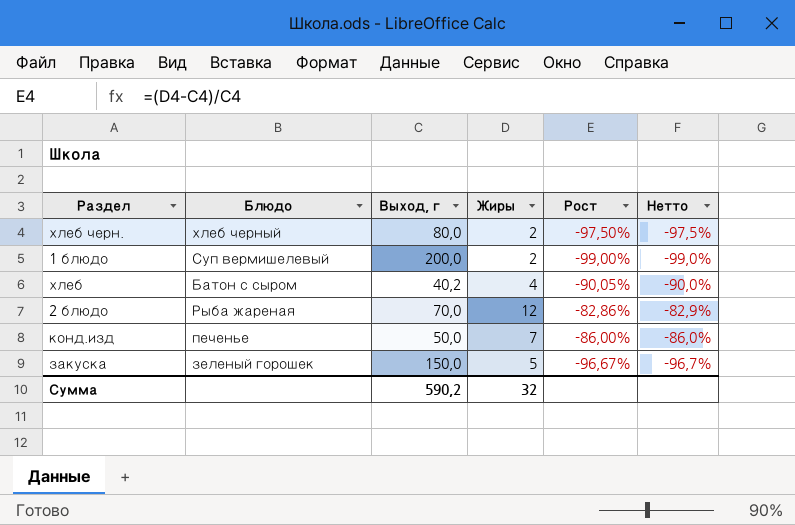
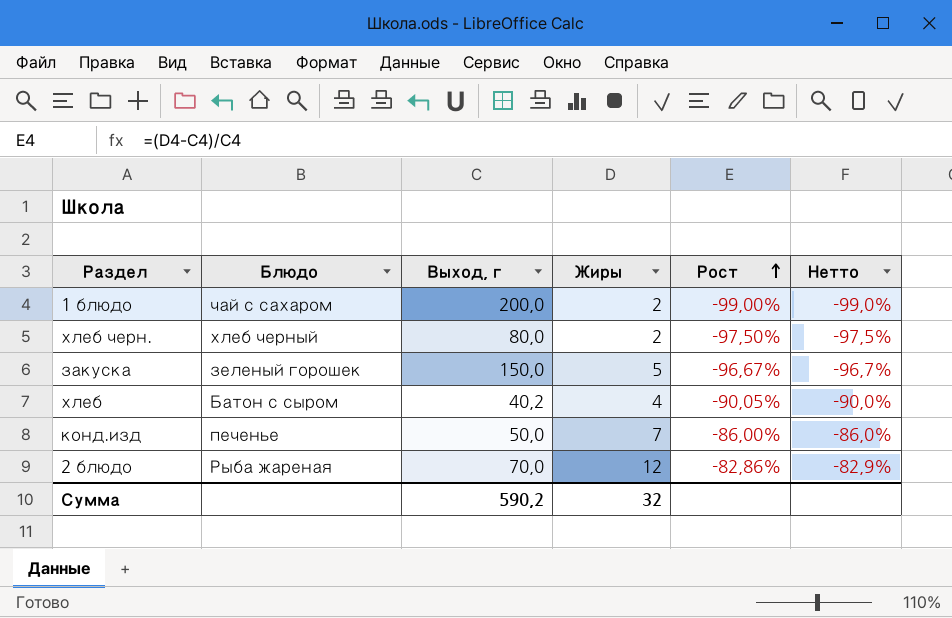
row order: none -> Рост ascending
1 блюдо | Блюдо: Суп вермишелевый -> чай с сахаром

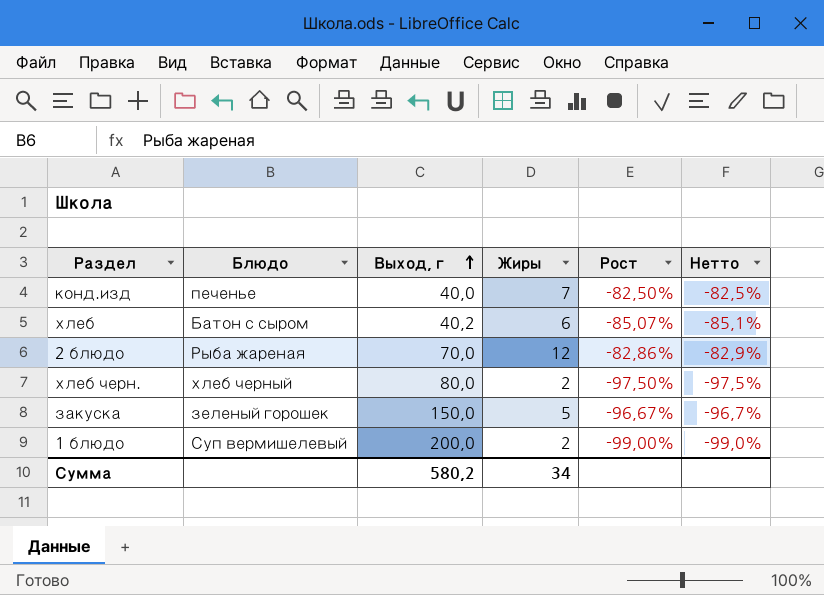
row order: Рост ascending -> Выход, г ascending
конд.изд | Выход, г: 50,0 -> 40,0
конд.изд | Рост: -86,00% -> -82,50%
конд.изд | Нетто: -86,0% -> -82,5%
хлеб | Жиры: 4 -> 6
хлеб | Рост: -90,05% -> -85,07%
хлеб | Нетто: -90,0% -> -85,1%
1 блюдо | Блюдо: чай с сахаром -> Суп вермишелевый
Сумма | Выход, г: 590,2 -> 580,2
Сумма | Жиры: 32 -> 34

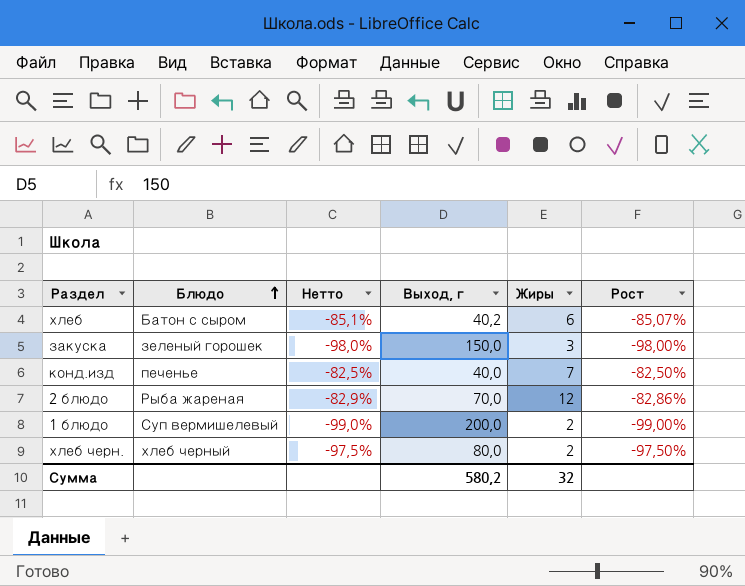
row order: Выход, г ascending -> Блюдо ascending
column Нетто | position: 6 -> 3
закуска | Нетто: -96,7% -> -98,0%
закуска | Жиры: 5 -> 3
закуска | Рост: -96,67% -> -98,00%
Сумма | Жиры: 34 -> 32

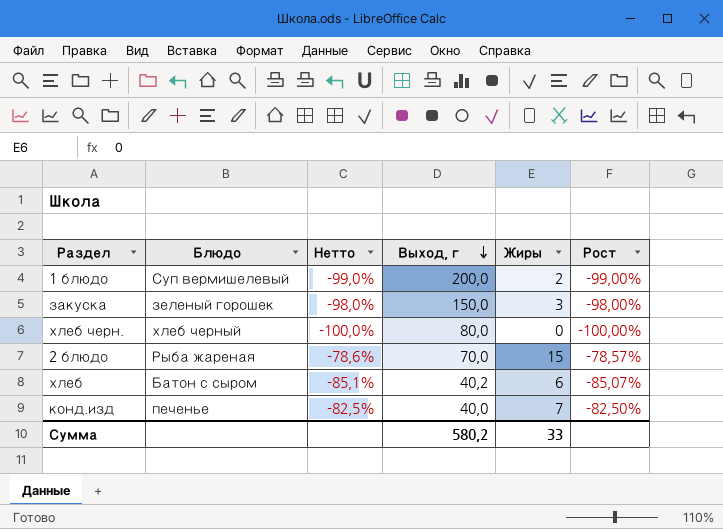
row order: Блюдо ascending -> Выход, г descending
хлеб черн. | Нетто: -97,5% -> -100,0%
хлеб черн. | Жиры: 2 -> 0
хлеб черн. | Рост: -97,50% -> -100,00%
2 блюдо | Нетто: -82,9% -> -78,6%
2 блюдо | Жиры: 12 -> 15
2 блюдо | Рост: -82,86% -> -78,57%
Сумма | Жиры: 32 -> 33

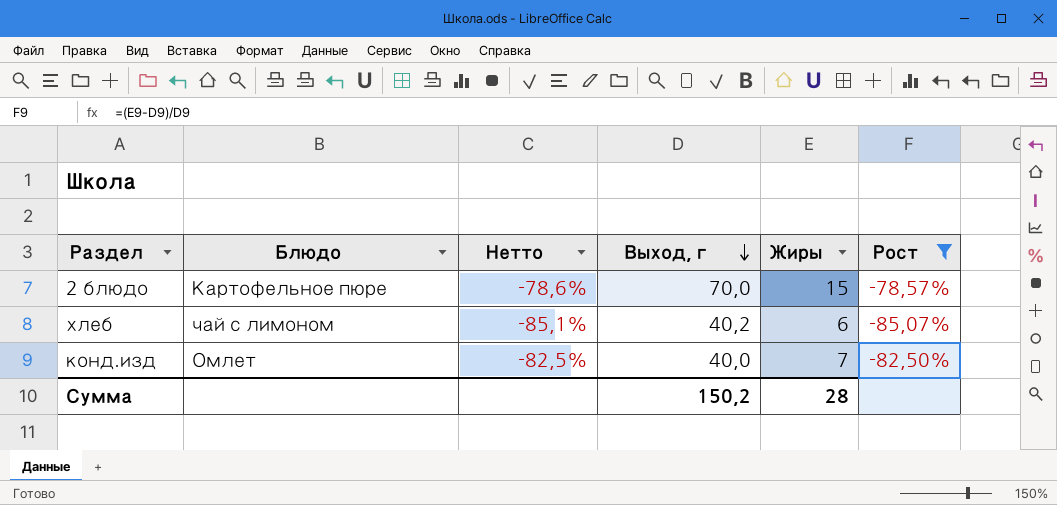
filter: none -> Рост >= -85,07%
2 блюдо | Блюдо: Рыба жареная -> Картофельное пюре
хлеб | Блюдо: Батон с сыром -> чай с лимоном
конд.изд | Блюдо: печенье -> Омлет
Сумма | Выход, г: 580,2 -> 150,2
Сумма | Жиры: 33 -> 28

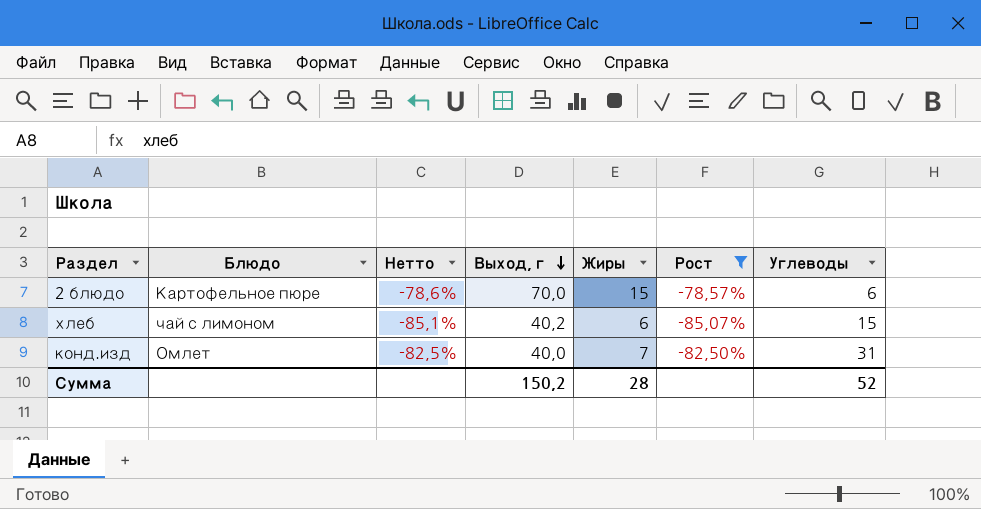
column Углеводы | position: none -> 7

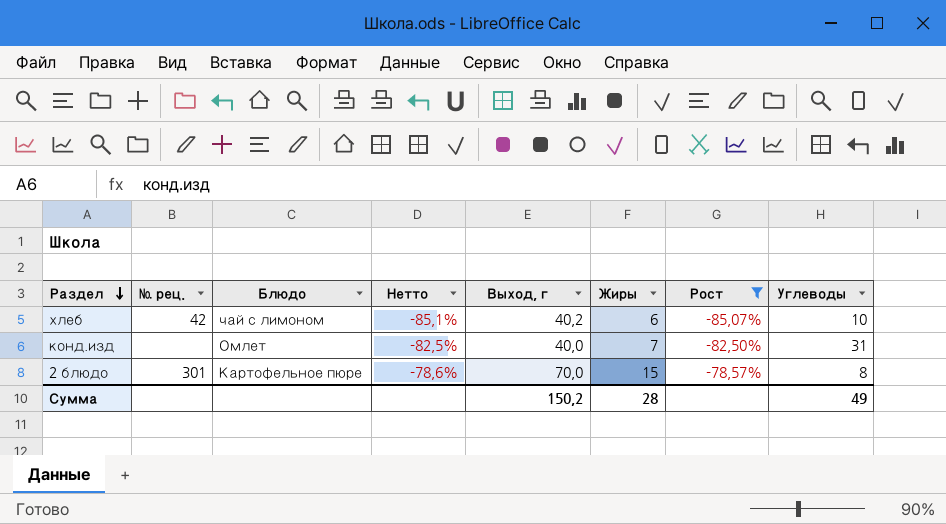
row order: Выход, г descending -> Раздел descending
column № рец. | position: none -> 2
хлеб | Углеводы: 15 -> 10
2 блюдо | Углеводы: 6 -> 8
Сумма | Углеводы: 52 -> 49

